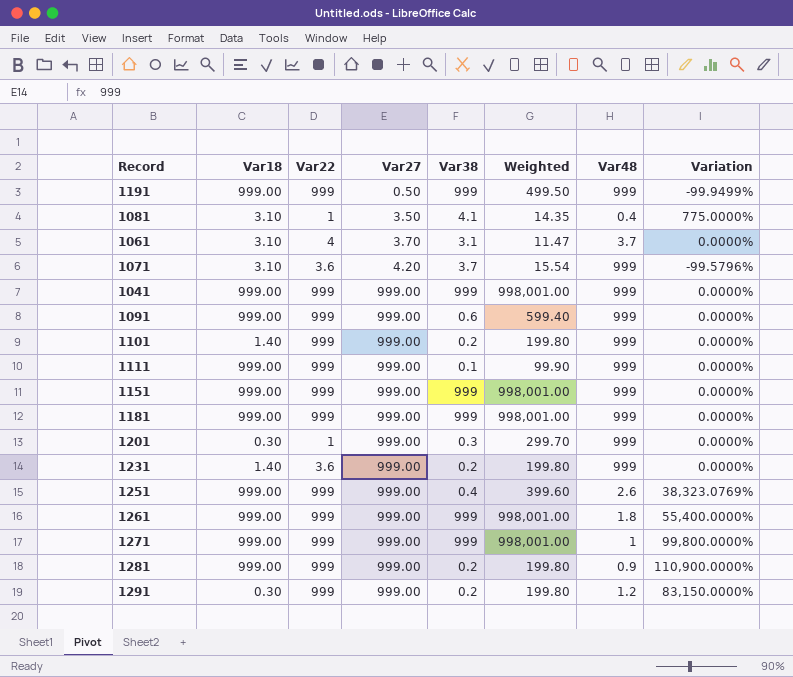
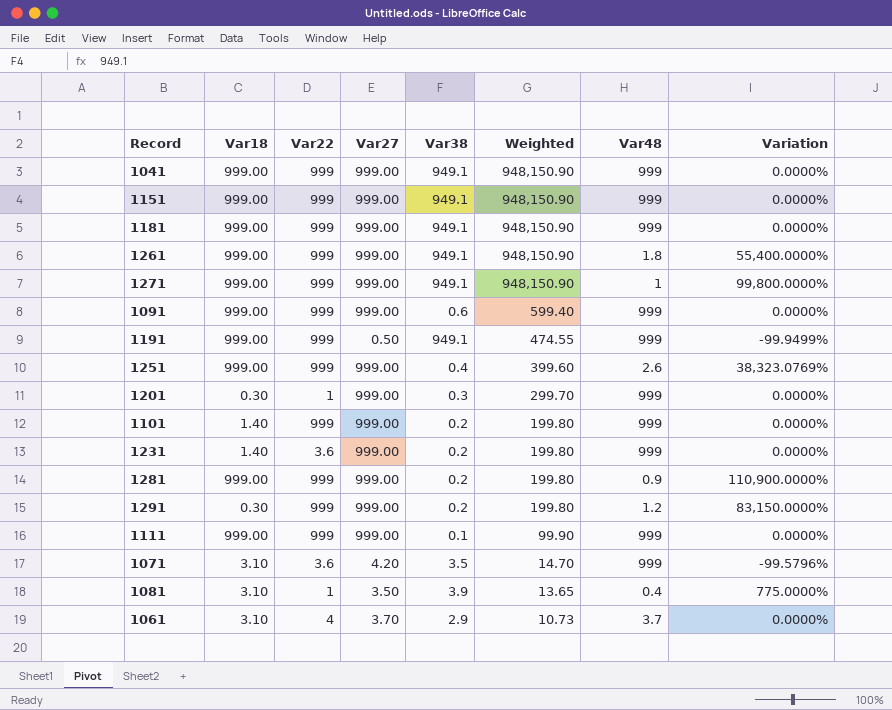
row order: Var27 ascending -> Weighted descending
1041 | Var38: 999 -> 949.1
1041 | Weighted: 998,001.00 -> 948,150.90
1151 | Var38: 999 -> 949.1
1151 | Weighted: 998,001.00 -> 948,150.90
1181 | Var38: 999 -> 949.1
1181 | Weighted: 998,001.00 -> 948,150.90
1261 | Var38: 999 -> 949.1
1261 | Weighted: 998,001.00 -> 948,150.90
1271 | Var38: 999 -> 949.1
1271 | Weighted: 998,001.00 -> 948,150.90
1191 | Var38: 999 -> 949.1
1191 | Weighted: 499.50 -> 474.55
1071 | Var38: 3.7 -> 3.5
1071 | Weighted: 15.54 -> 14.70
1081 | Var38: 4.1 -> 3.9
1081 | Weighted: 14.35 -> 13.65
1061 | Var38: 3.1 -> 2.9
1061 | Weighted: 11.47 -> 10.73

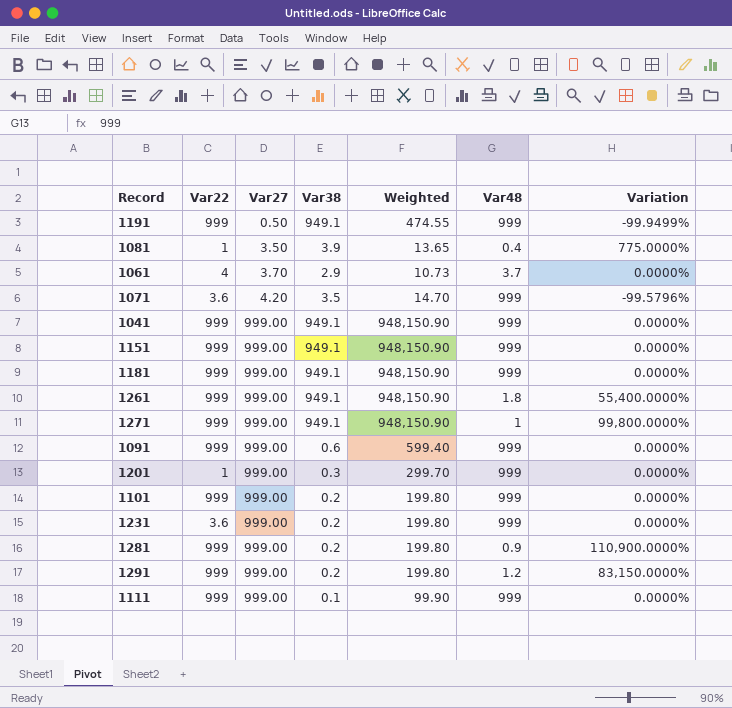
row order: Weighted descending -> Var27 ascending
column Var18 | position: 2 -> none
row 1251: 999.00 | 999 | 999.00 | 0.4 | 399.60 | 2.6 | 38,323.0769% -> none

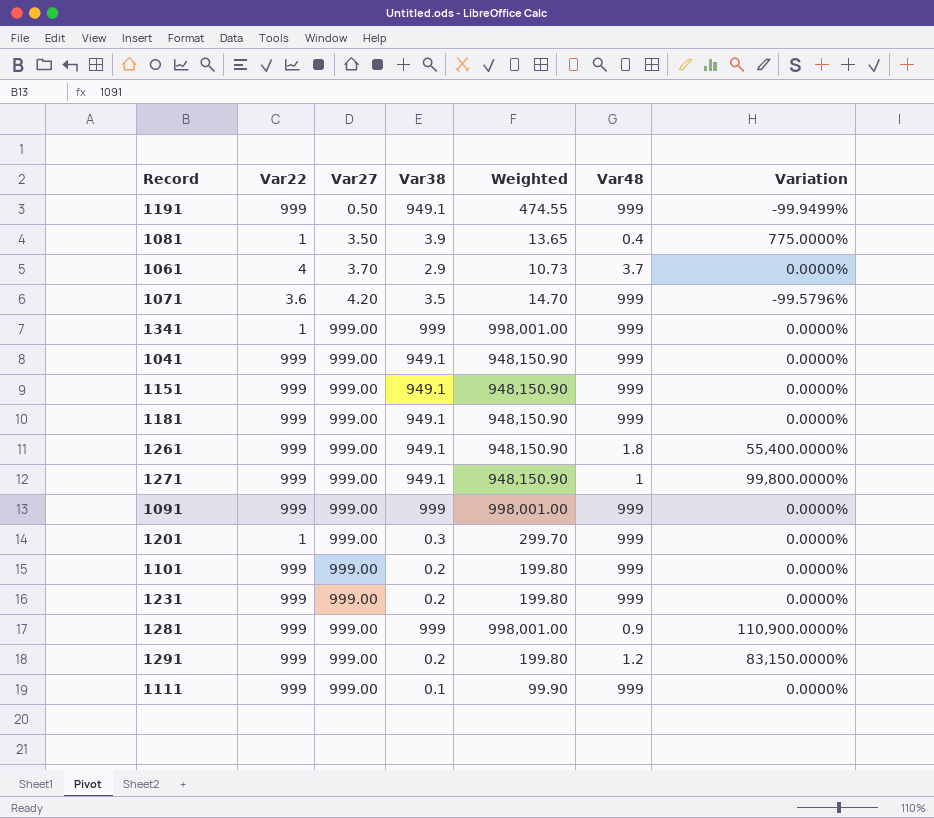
row 1341: none -> 1 | 999.00 | 999 | 998,001.00 | 999 | 0.0000%
1091 | Var38: 0.6 -> 999
1091 | Weighted: 599.40 -> 998,001.00
1231 | Var22: 3.6 -> 999
1281 | Var38: 0.2 -> 999
1281 | Weighted: 199.80 -> 998,001.00

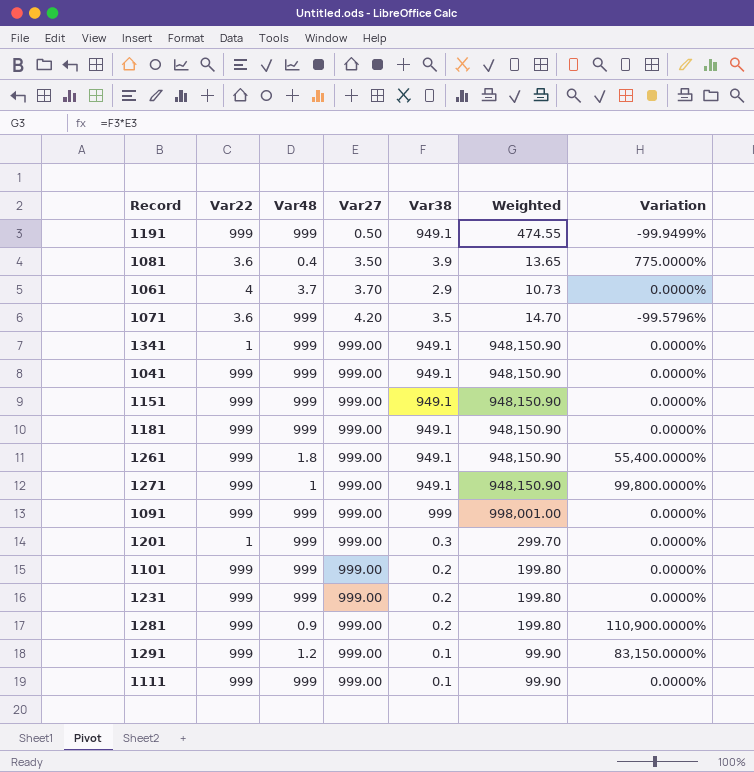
column Var48 | position: 6 -> 3
1081 | Var22: 1 -> 3.6
1341 | Var38: 999 -> 949.1
1341 | Weighted: 998,001.00 -> 948,150.90
1281 | Var38: 999 -> 0.2
1281 | Weighted: 998,001.00 -> 199.80
1291 | Var38: 0.2 -> 0.1
1291 | Weighted: 199.80 -> 99.90

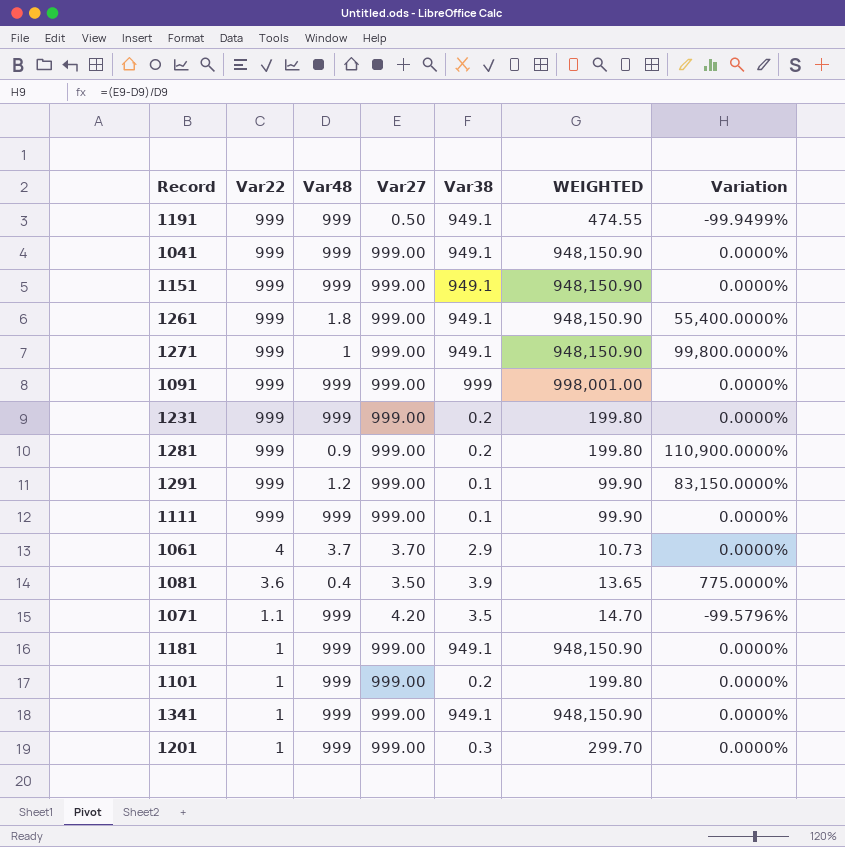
row order: Var27 ascending -> Var22 descending
column name: Weighted -> WEIGHTED
1071 | Var22: 3.6 -> 1.1
1181 | Var22: 999 -> 1
1101 | Var22: 999 -> 1

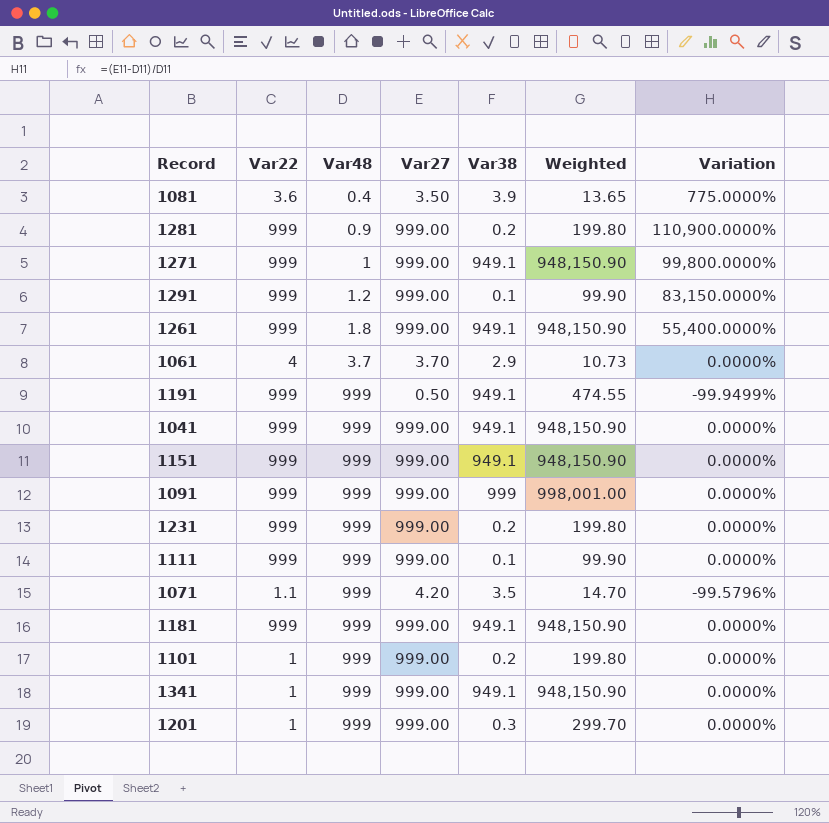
row order: Var22 descending -> Var48 ascending
column name: WEIGHTED -> Weighted
1181 | Var22: 1 -> 999

